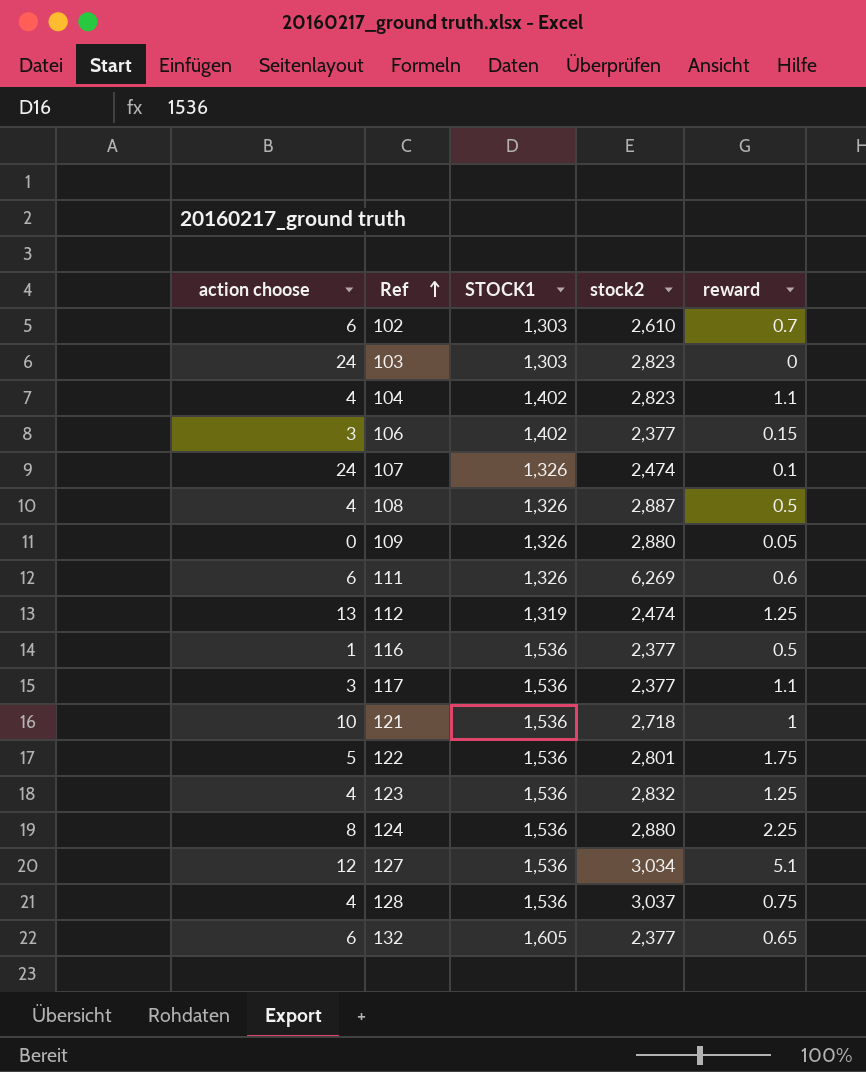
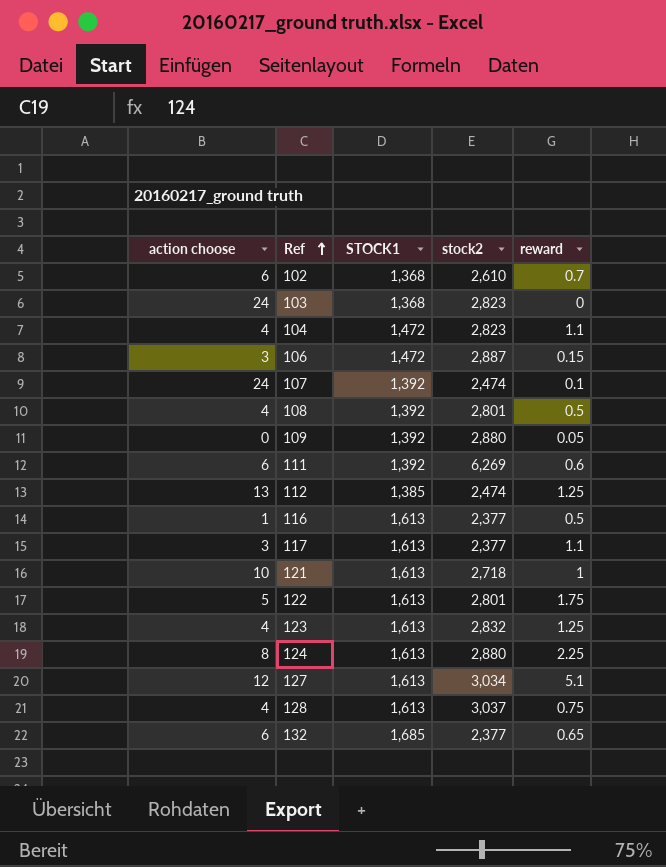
102 | STOCK1: 1,303 -> 1,368
103 | STOCK1: 1,303 -> 1,368
104 | STOCK1: 1,402 -> 1,472
106 | STOCK1: 1,402 -> 1,472
106 | stock2: 2,377 -> 2,887
107 | STOCK1: 1,326 -> 1,392
108 | STOCK1: 1,326 -> 1,392
108 | stock2: 2,887 -> 2,801
109 | STOCK1: 1,326 -> 1,392
111 | STOCK1: 1,326 -> 1,392
112 | STOCK1: 1,319 -> 1,385
116 | STOCK1: 1,536 -> 1,613
117 | STOCK1: 1,536 -> 1,613
121 | STOCK1: 1,536 -> 1,613
122 | STOCK1: 1,536 -> 1,613
123 | STOCK1: 1,536 -> 1,613
124 | STOCK1: 1,536 -> 1,613
127 | STOCK1: 1,536 -> 1,613
128 | STOCK1: 1,536 -> 1,613
132 | STOCK1: 1,605 -> 1,685

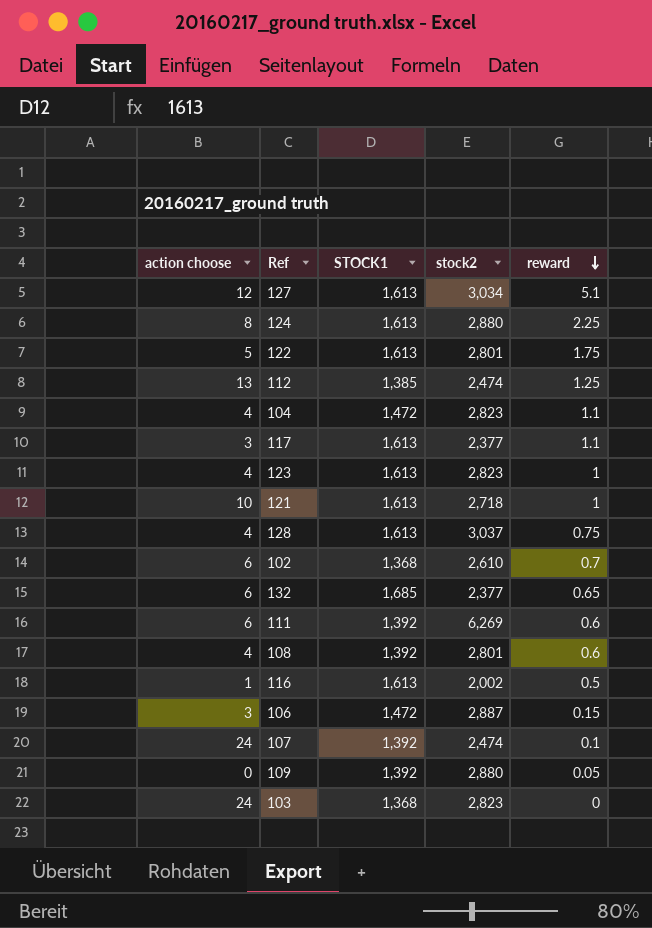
row order: Ref ascending -> reward descending
123 | stock2: 2,832 -> 2,823
123 | reward: 1.25 -> 1
108 | reward: 0.5 -> 0.6
116 | stock2: 2,377 -> 2,002

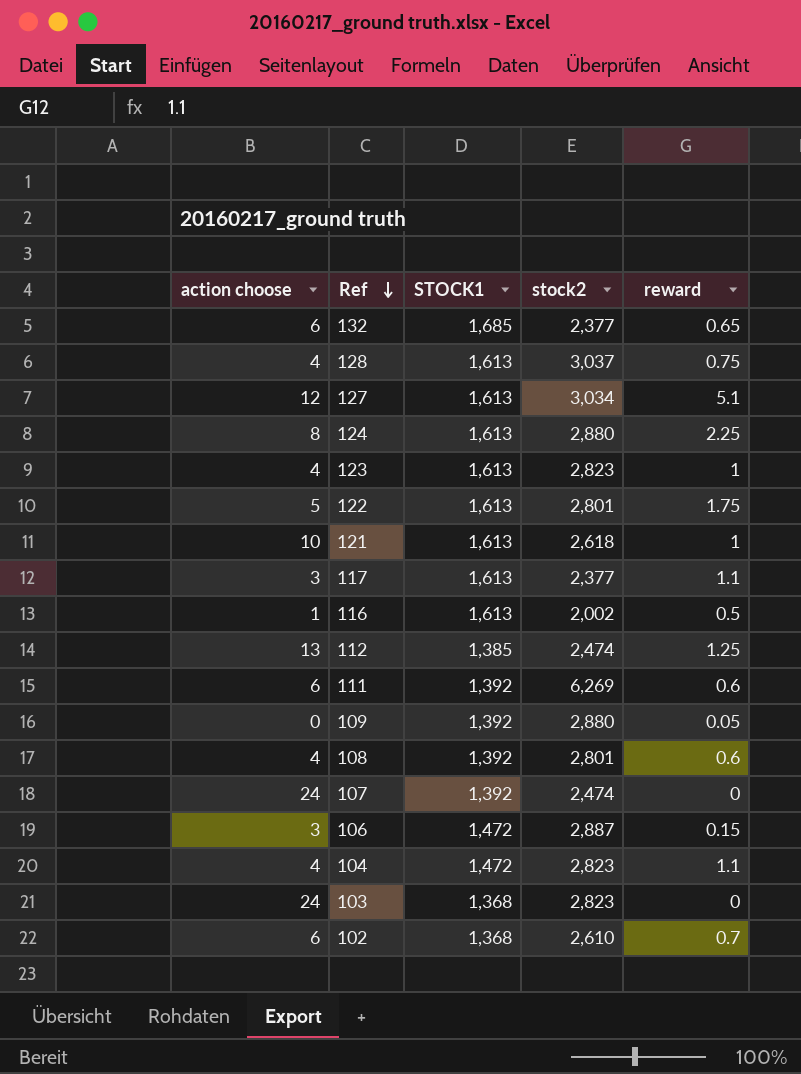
row order: reward descending -> Ref descending
121 | stock2: 2,718 -> 2,618
107 | reward: 0.1 -> 0

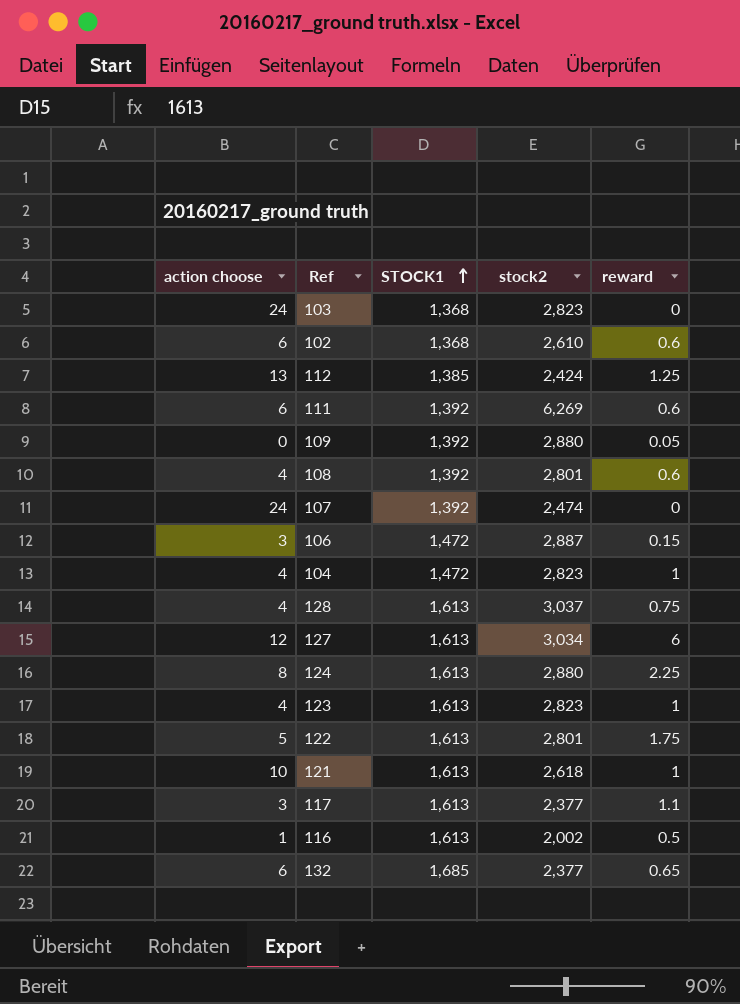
row order: Ref descending -> STOCK1 ascending
102 | reward: 0.7 -> 0.6
112 | stock2: 2,474 -> 2,424
104 | reward: 1.1 -> 1
127 | reward: 5.1 -> 6

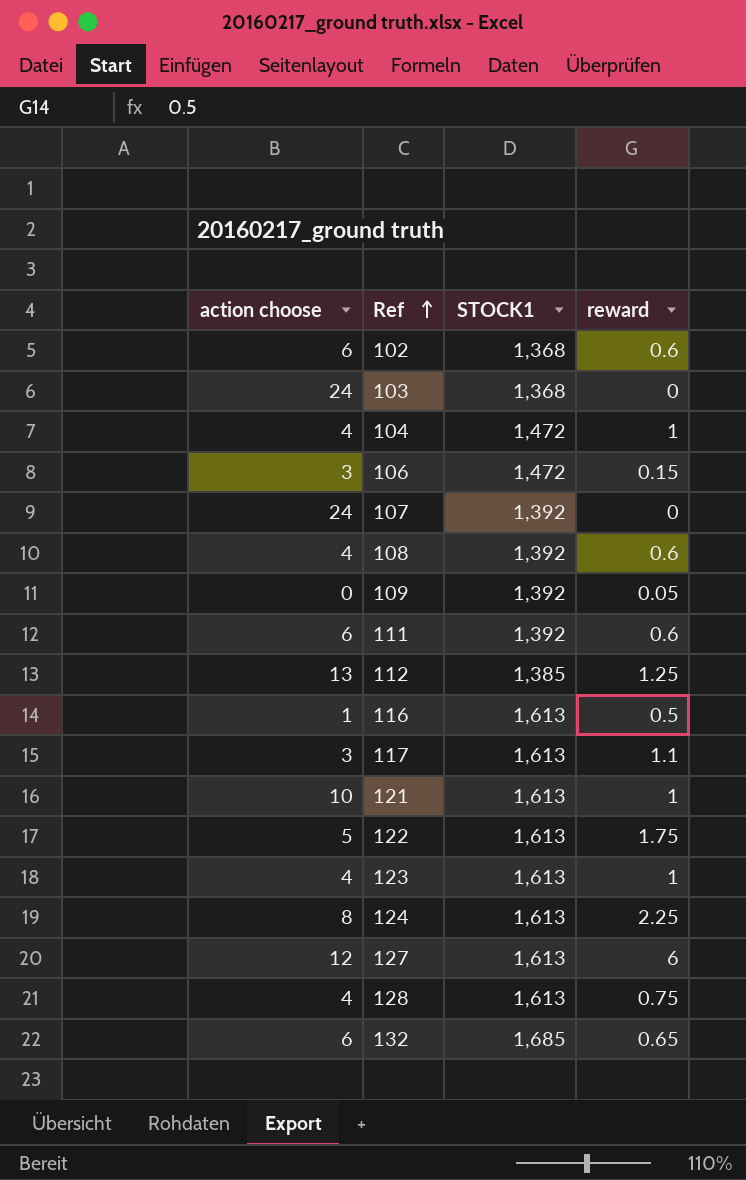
row order: STOCK1 ascending -> Ref ascending
column stock2 | position: 4 -> none

